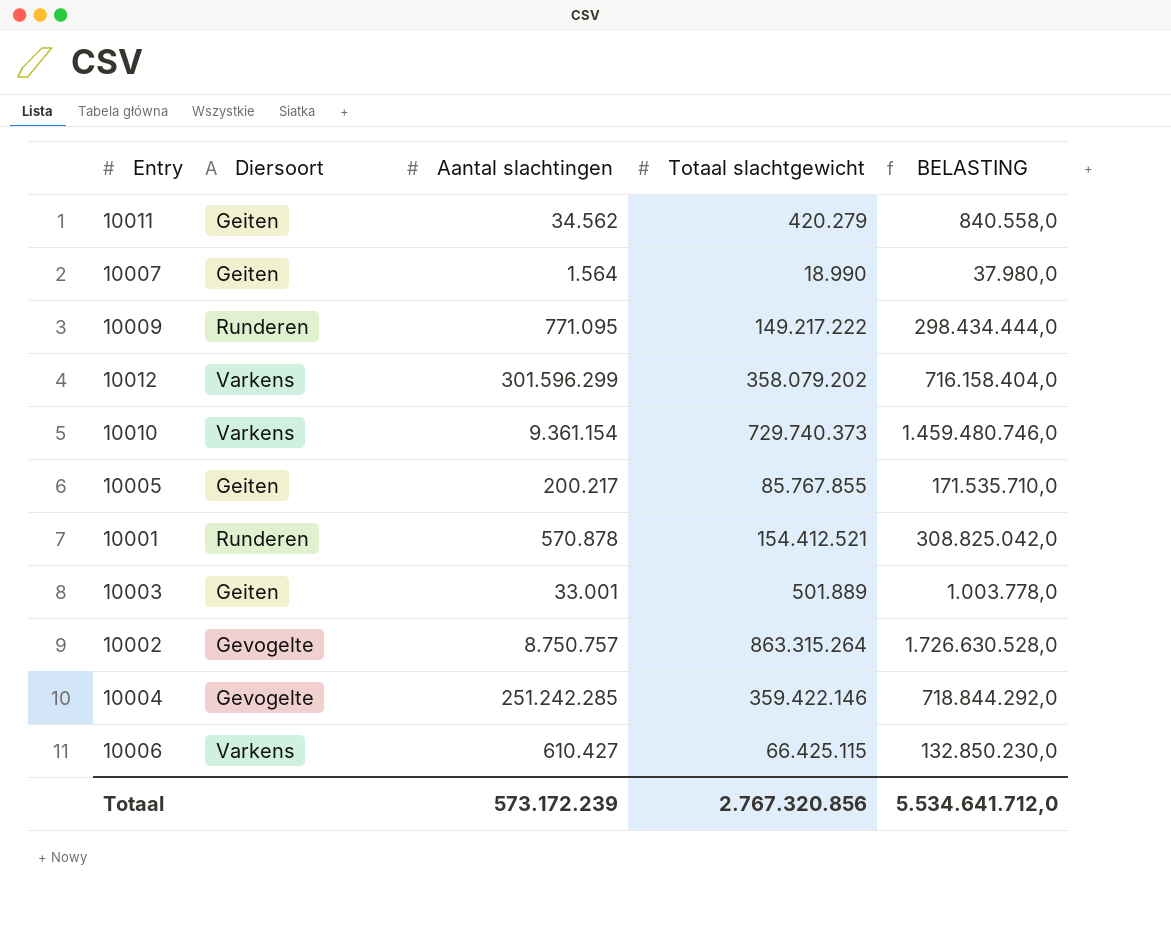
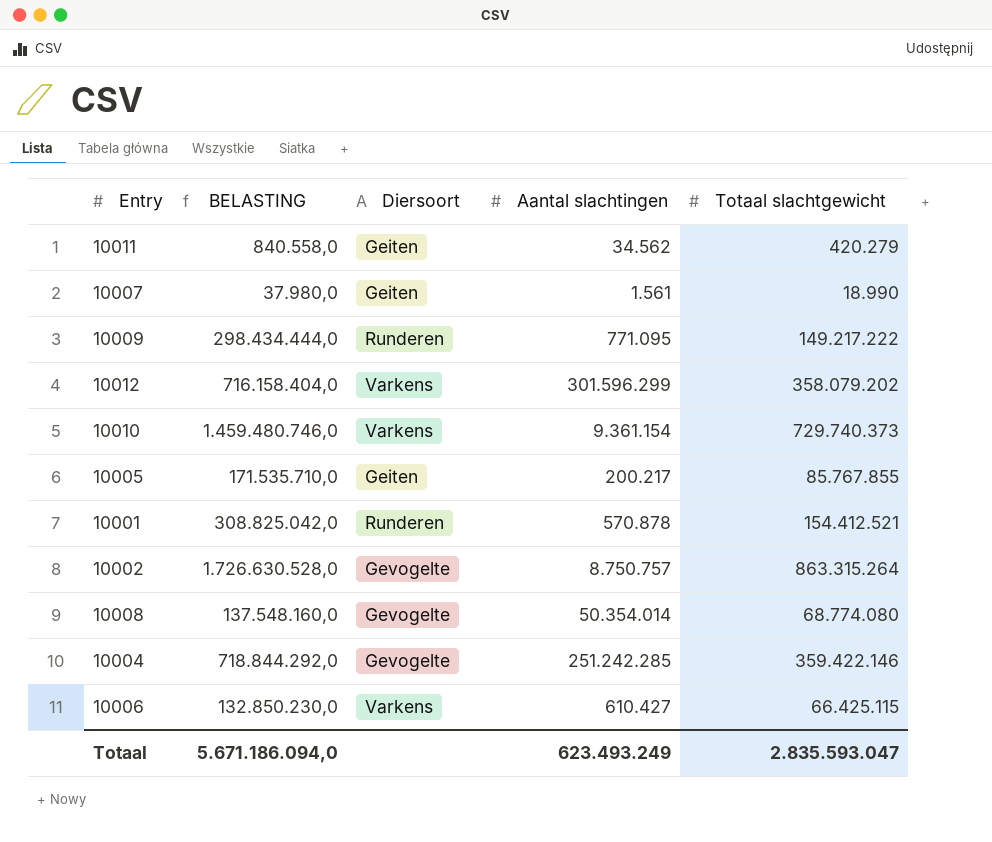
column BELASTING | position: 5 -> 2
row 10003: Geiten | 33.001 | 501.889 | 1.003.778,0 -> none
10007 | Aantal slachtingen: 1.564 -> 1.561
row 10008: none -> 137.548.160,0 | Gevogelte | 50.354.014 | 68.774.080
Totaal | BELASTING: 5.534.641.712,0 -> 5.671.186.094,0
Totaal | Aantal slachtingen: 573.172.239 -> 623.493.249
Totaal | Totaal slachtgewicht: 2.767.320.856 -> 2.835.593.047

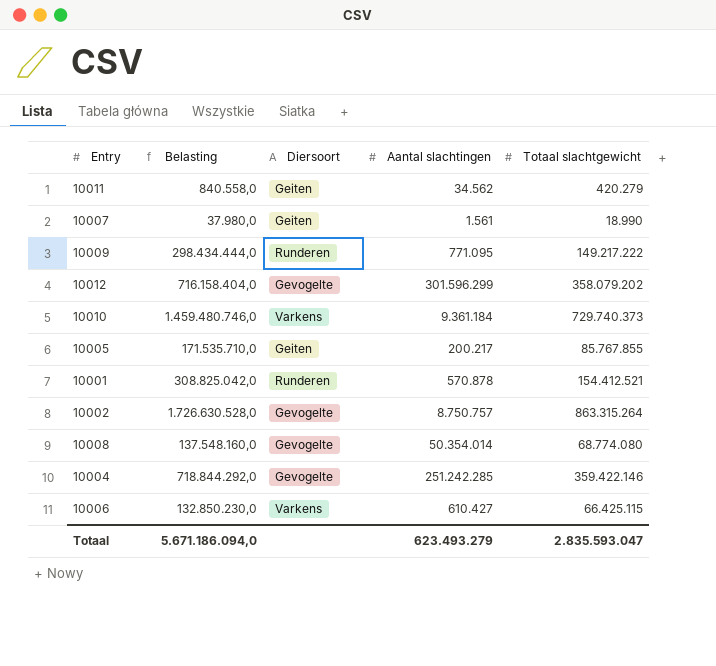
column name: BELASTING -> Belasting
10012 | Diersoort: Varkens -> Gevogelte
10010 | Aantal slachtingen: 9.361.154 -> 9.361.184
Totaal | Aantal slachtingen: 623.493.249 -> 623.493.279

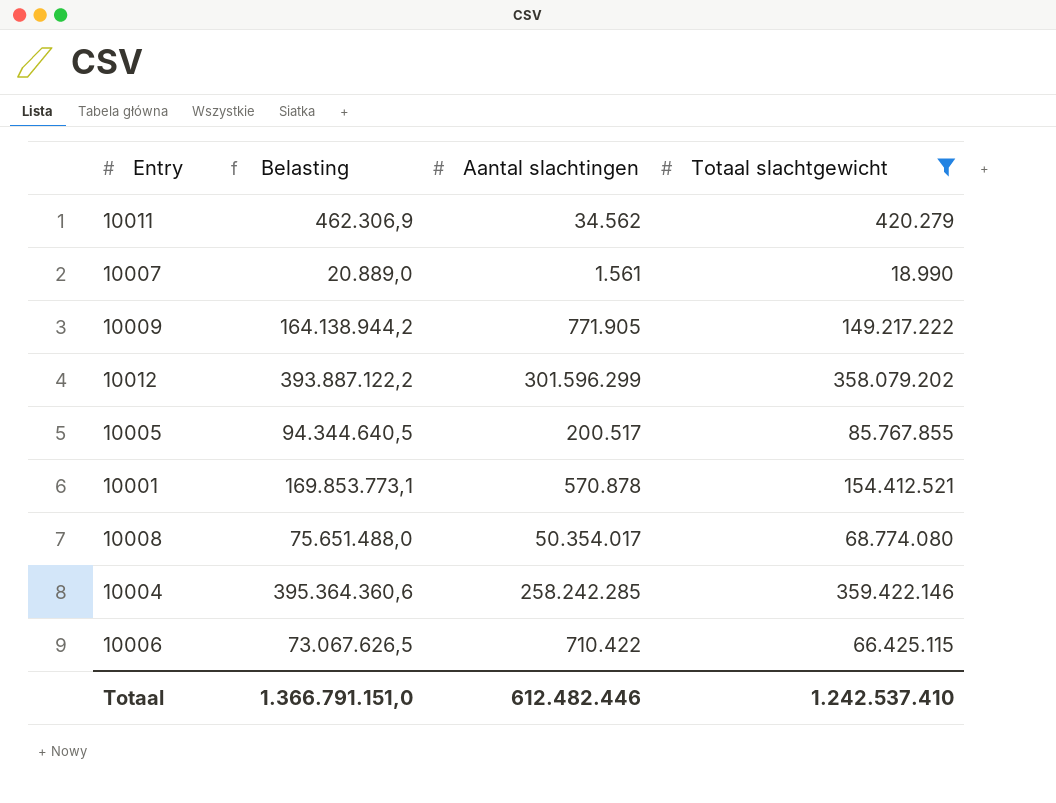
filter: none -> Totaal slachtgewicht <= 359.422.146
column Diersoort | position: 3 -> none
column Belasting | formula: [Totaal slachtgewicht] * 2 -> [Totaal slachtgewicht] * 1,1
10009 | Aantal slachtingen: 771.095 -> 771.905
10005 | Aantal slachtingen: 200.217 -> 200.517
10008 | Aantal slachtingen: 50.354.014 -> 50.354.017
10004 | Aantal slachtingen: 251.242.285 -> 258.242.285
10006 | Aantal slachtingen: 610.427 -> 710.422
Totaal | Belasting: 5.671.186.094,0 -> 1.366.791.151,0
Totaal | Aantal slachtingen: 623.493.279 -> 612.482.446
Totaal | Totaal slachtgewicht: 2.835.593.047 -> 1.242.537.410

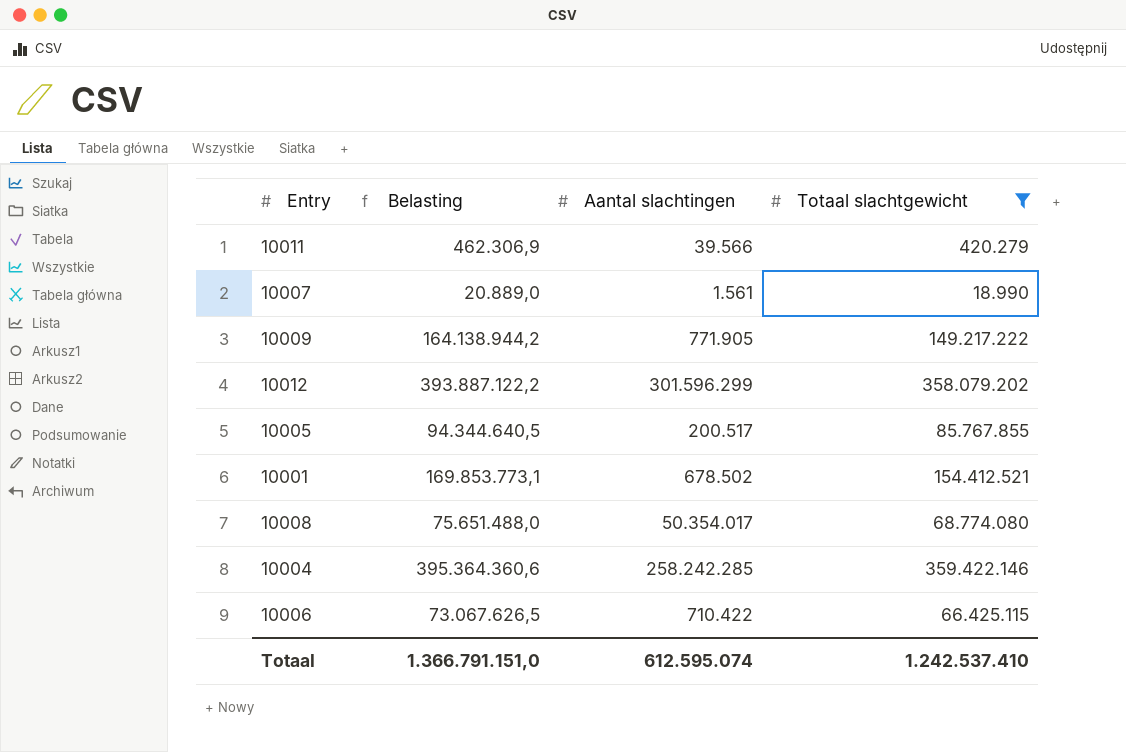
10011 | Aantal slachtingen: 34.562 -> 39.566
10001 | Aantal slachtingen: 570.878 -> 678.502
Totaal | Aantal slachtingen: 612.482.446 -> 612.595.074

